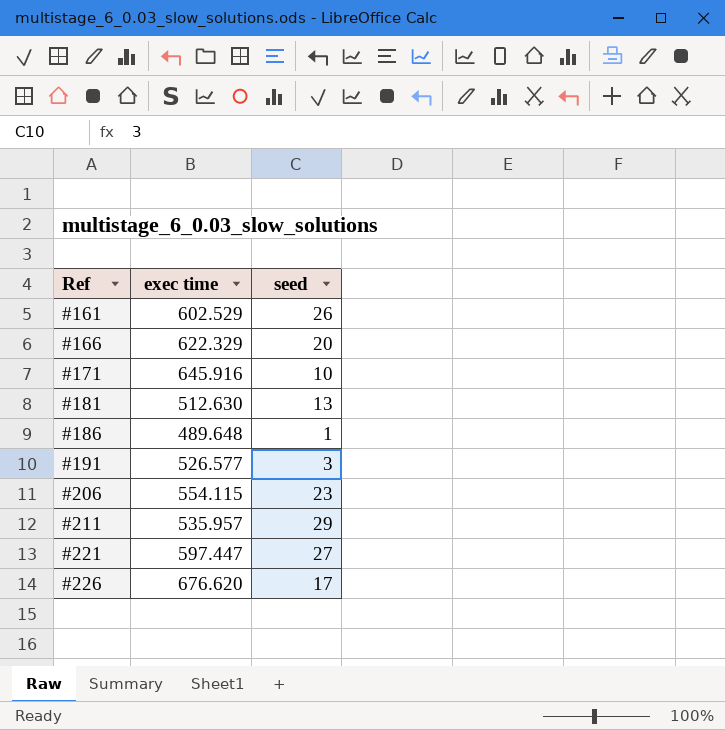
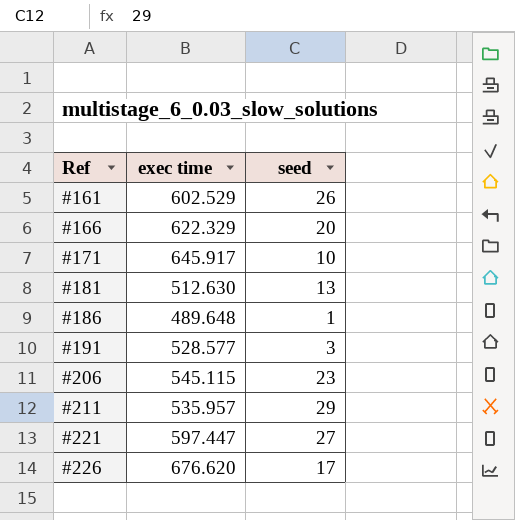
#171 | exec time: 645.916 -> 645.917
#191 | exec time: 526.577 -> 528.577
#206 | exec time: 554.115 -> 545.115

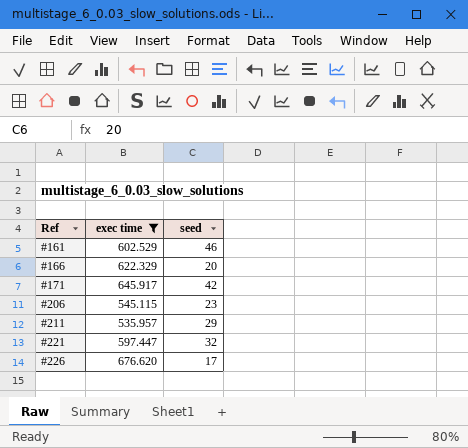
filter: none -> exec time >= 535.957
#161 | seed: 26 -> 46
#171 | seed: 10 -> 42
#221 | seed: 27 -> 32

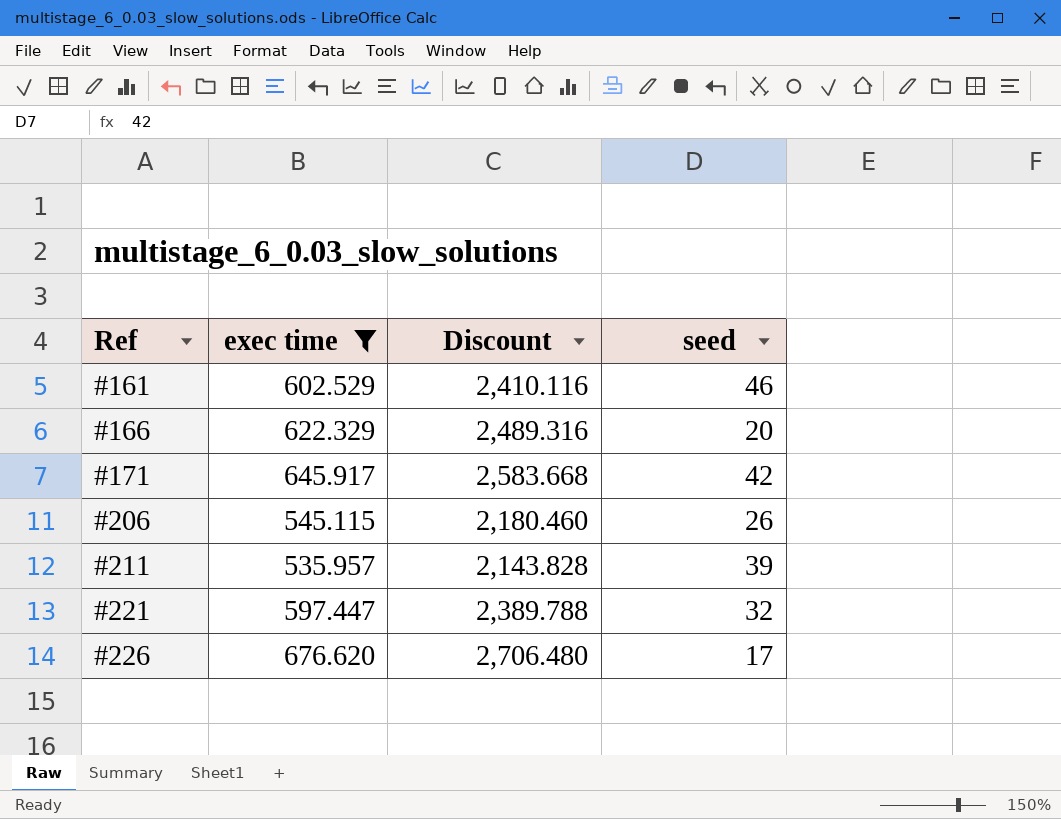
column Discount | formula: none -> [exec time] * 4
#206 | seed: 23 -> 26
#211 | seed: 29 -> 39

